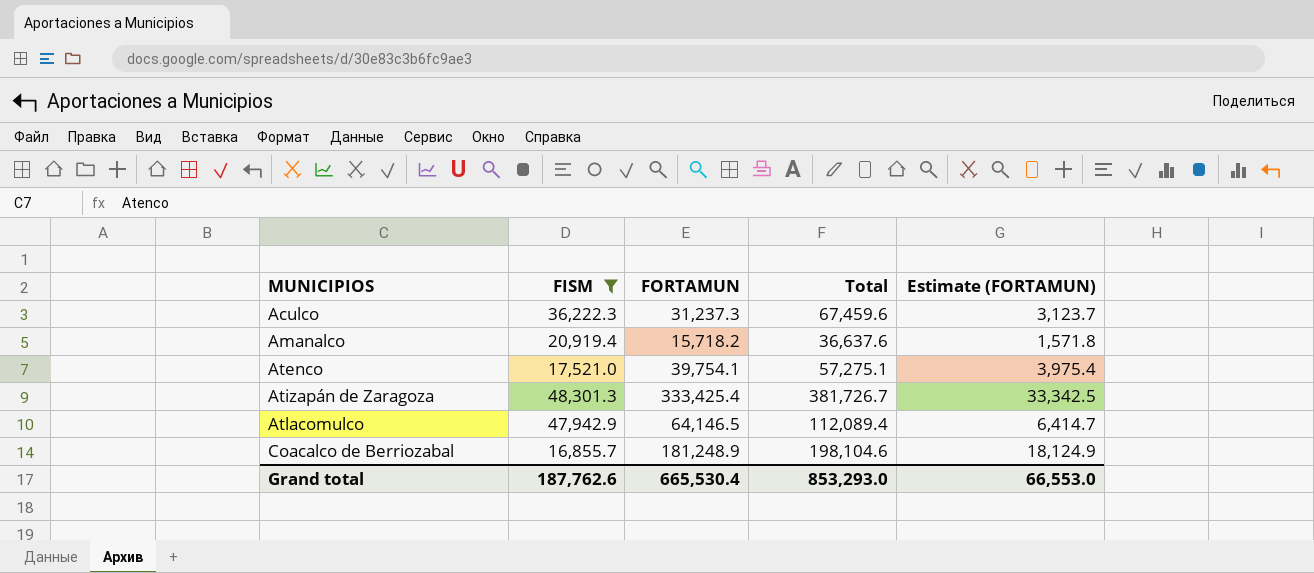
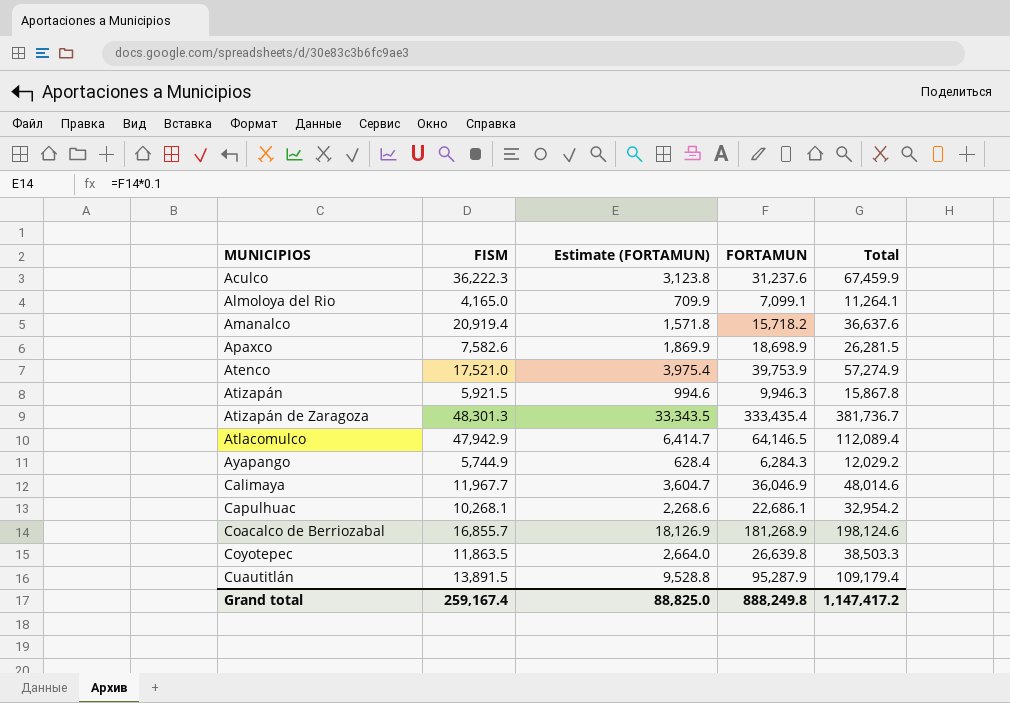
filter: FISM >= 16,855.7 -> none
column Estimate (FORTAMUN) | position: 5 -> 3
Aculco | Estimate (FORTAMUN): 3,123.7 -> 3,123.8
Aculco | FORTAMUN: 31,237.3 -> 31,237.6
Aculco | Total: 67,459.6 -> 67,459.9
Atenco | FORTAMUN: 39,754.1 -> 39,753.9
Atenco | Total: 57,275.1 -> 57,274.9
Atizapán de Zaragoza | Estimate (FORTAMUN): 33,342.5 -> 33,343.5
Atizapán de Zaragoza | FORTAMUN: 333,425.4 -> 333,435.4
Atizapán de Zaragoza | Total: 381,726.7 -> 381,736.7
Coacalco de Berriozabal | Estimate (FORTAMUN): 18,124.9 -> 18,126.9
Coacalco de Berriozabal | FORTAMUN: 181,248.9 -> 181,268.9
Coacalco de Berriozabal | Total: 198,104.6 -> 198,124.6
Grand total | FISM: 187,762.6 -> 259,167.4
Grand total | Estimate (FORTAMUN): 66,553.0 -> 88,825.0
Grand total | FORTAMUN: 665,530.4 -> 888,249.8
Grand total | Total: 853,293.0 -> 1,147,417.2

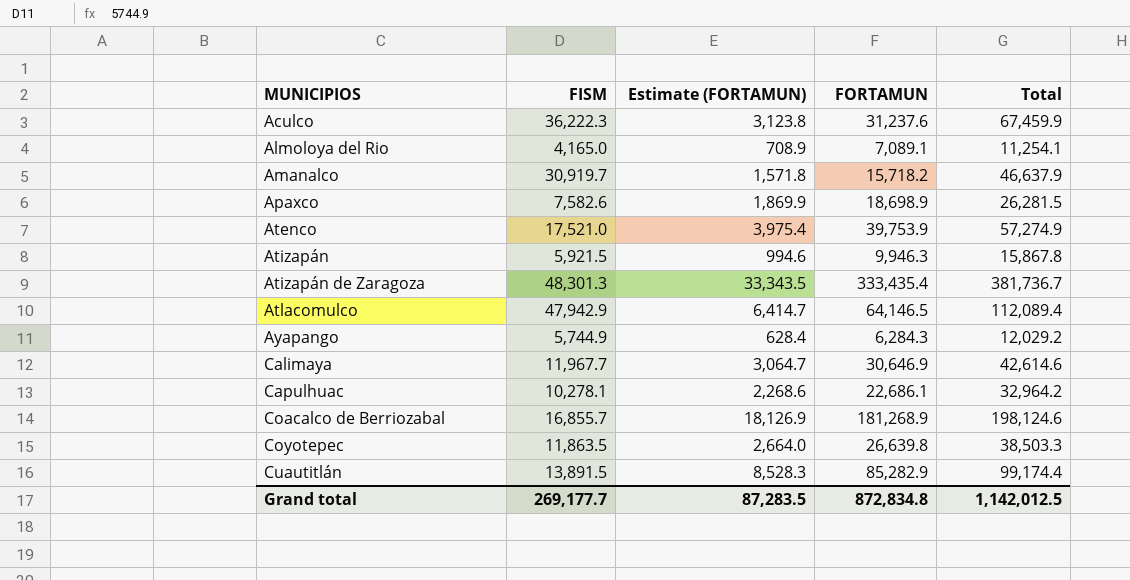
Almoloya del Rio | Estimate (FORTAMUN): 709.9 -> 708.9
Almoloya del Rio | FORTAMUN: 7,099.1 -> 7,089.1
Almoloya del Rio | Total: 11,264.1 -> 11,254.1
Amanalco | FISM: 20,919.4 -> 30,919.7
Amanalco | Total: 36,637.6 -> 46,637.9
Calimaya | Estimate (FORTAMUN): 3,604.7 -> 3,064.7
Calimaya | FORTAMUN: 36,046.9 -> 30,646.9
Calimaya | Total: 48,014.6 -> 42,614.6
Capulhuac | FISM: 10,268.1 -> 10,278.1
Capulhuac | Total: 32,954.2 -> 32,964.2
Cuautitlán | Estimate (FORTAMUN): 9,528.8 -> 8,528.3
Cuautitlán | FORTAMUN: 95,287.9 -> 85,282.9
Cuautitlán | Total: 109,179.4 -> 99,174.4
Grand total | FISM: 259,167.4 -> 269,177.7
Grand total | Estimate (FORTAMUN): 88,825.0 -> 87,283.5
Grand total | FORTAMUN: 888,249.8 -> 872,834.8
Grand total | Total: 1,147,417.2 -> 1,142,012.5

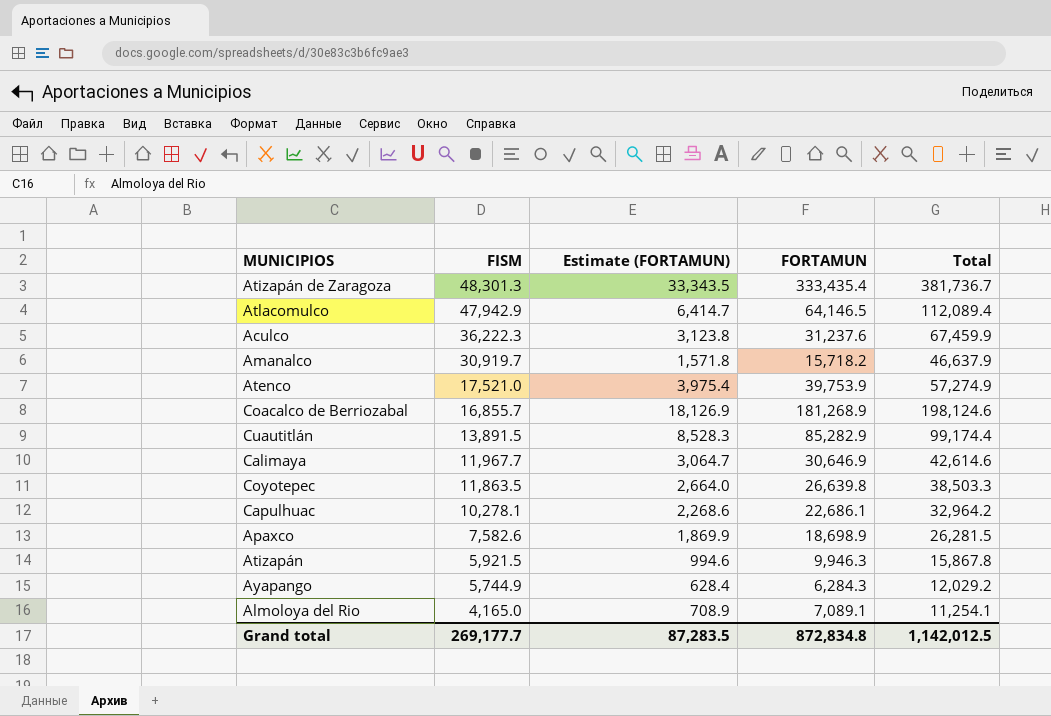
row order: MUNICIPIOS ascending -> FISM descending

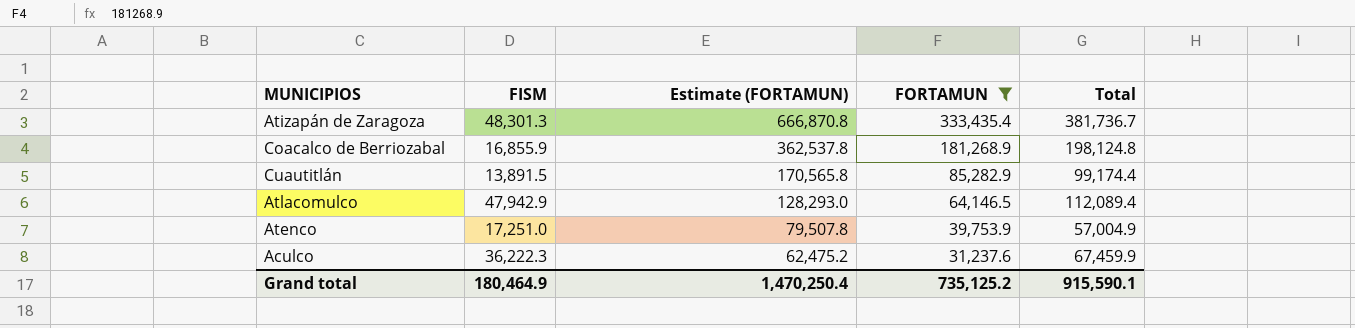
filter: none -> FORTAMUN >= 31,237.6
row order: FISM descending -> Estimate (FORTAMUN) descending
column Estimate (FORTAMUN) | formula: [FORTAMUN] * 0.1 -> [FORTAMUN] * 2
Coacalco de Berriozabal | FISM: 16,855.7 -> 16,855.9
Coacalco de Berriozabal | Total: 198,124.6 -> 198,124.8
Atenco | FISM: 17,521.0 -> 17,251.0
Atenco | Total: 57,274.9 -> 57,004.9
Grand total | FISM: 269,177.7 -> 180,464.9
Grand total | Estimate (FORTAMUN): 87,283.5 -> 1,470,250.4
Grand total | FORTAMUN: 872,834.8 -> 735,125.2
Grand total | Total: 1,142,012.5 -> 915,590.1

